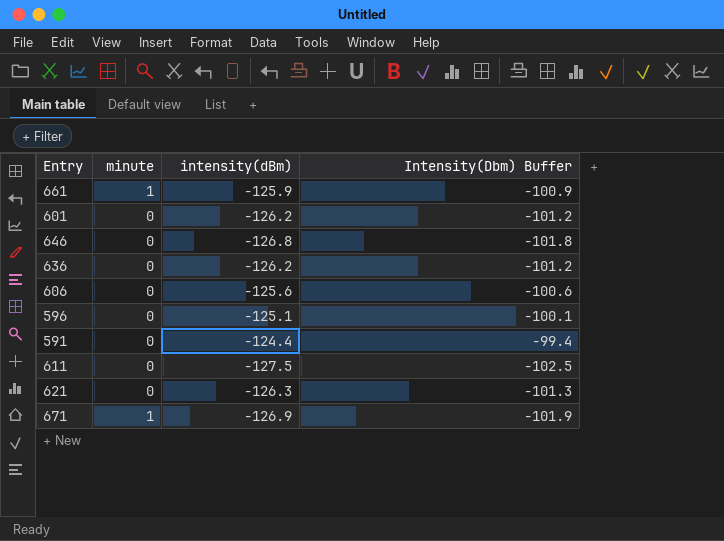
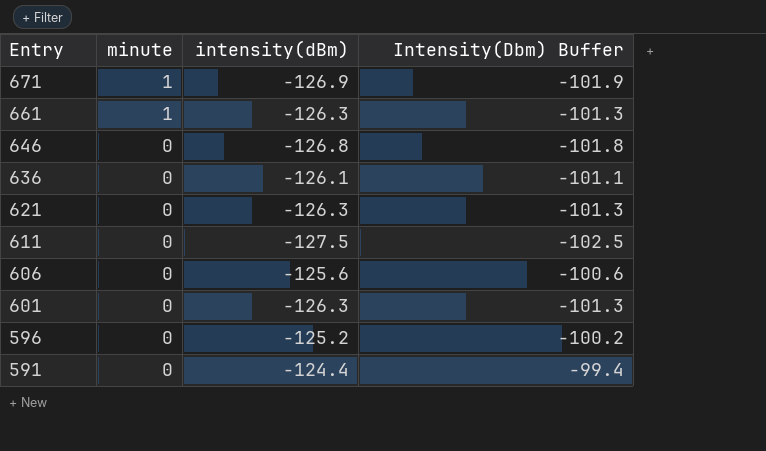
row order: none -> Entry descending
661 | intensity(dBm): -125.9 -> -126.3
661 | Intensity(Dbm) Buffer: -100.9 -> -101.3
636 | intensity(dBm): -126.2 -> -126.1
636 | Intensity(Dbm) Buffer: -101.2 -> -101.1
601 | intensity(dBm): -126.2 -> -126.3
601 | Intensity(Dbm) Buffer: -101.2 -> -101.3
596 | intensity(dBm): -125.1 -> -125.2
596 | Intensity(Dbm) Buffer: -100.1 -> -100.2

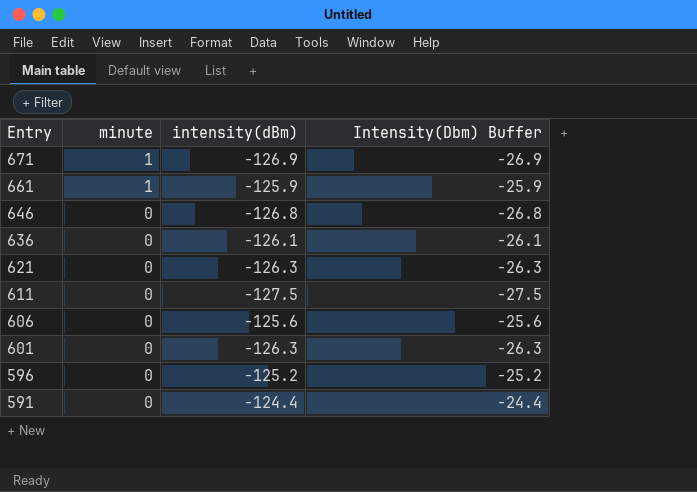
column Intensity(Dbm) Buffer | formula: [intensity(dBm)] + 25 -> [intensity(dBm)] + 100
661 | intensity(dBm): -126.3 -> -125.9

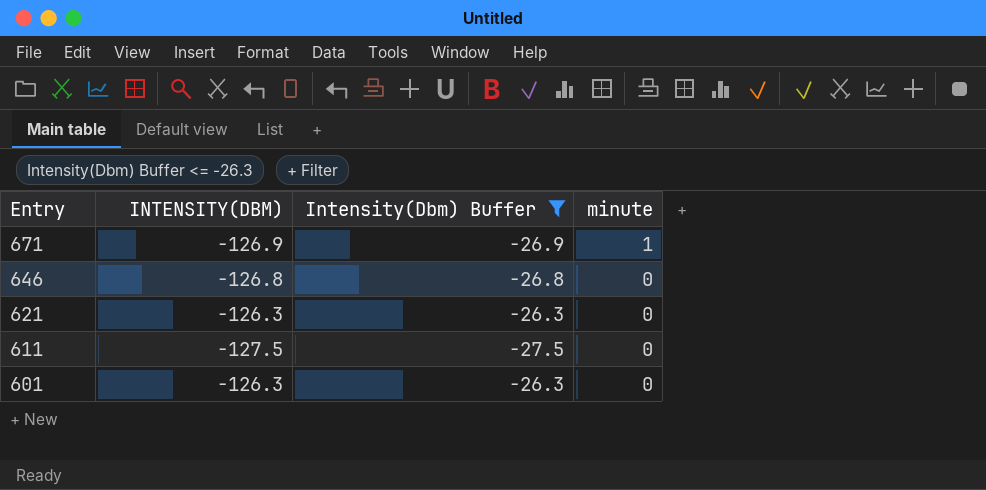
filter: none -> Intensity(Dbm) Buffer <= -26.3
column name: intensity(dBm) -> INTENSITY(DBM)
column minute | position: 2 -> 4

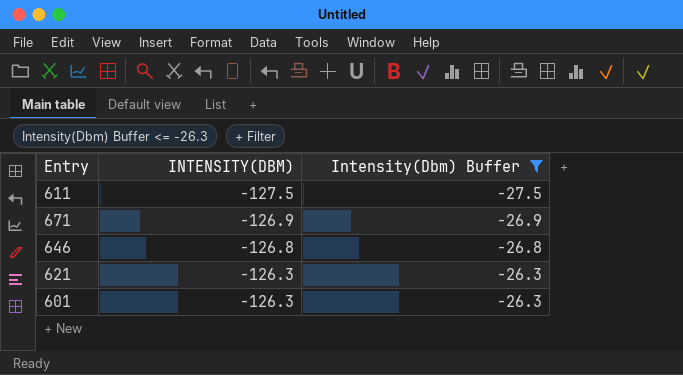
row order: Entry descending -> INTENSITY(DBM) ascending
column minute | position: 4 -> none

